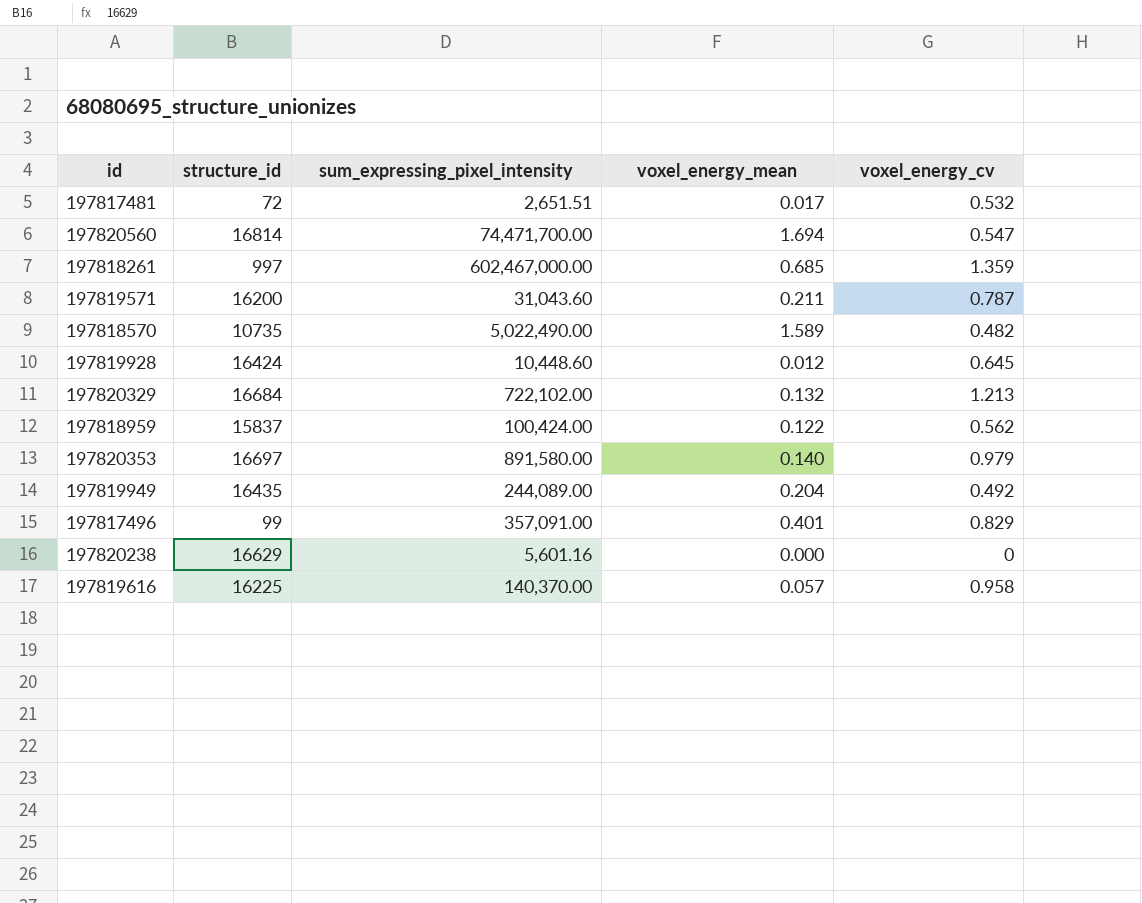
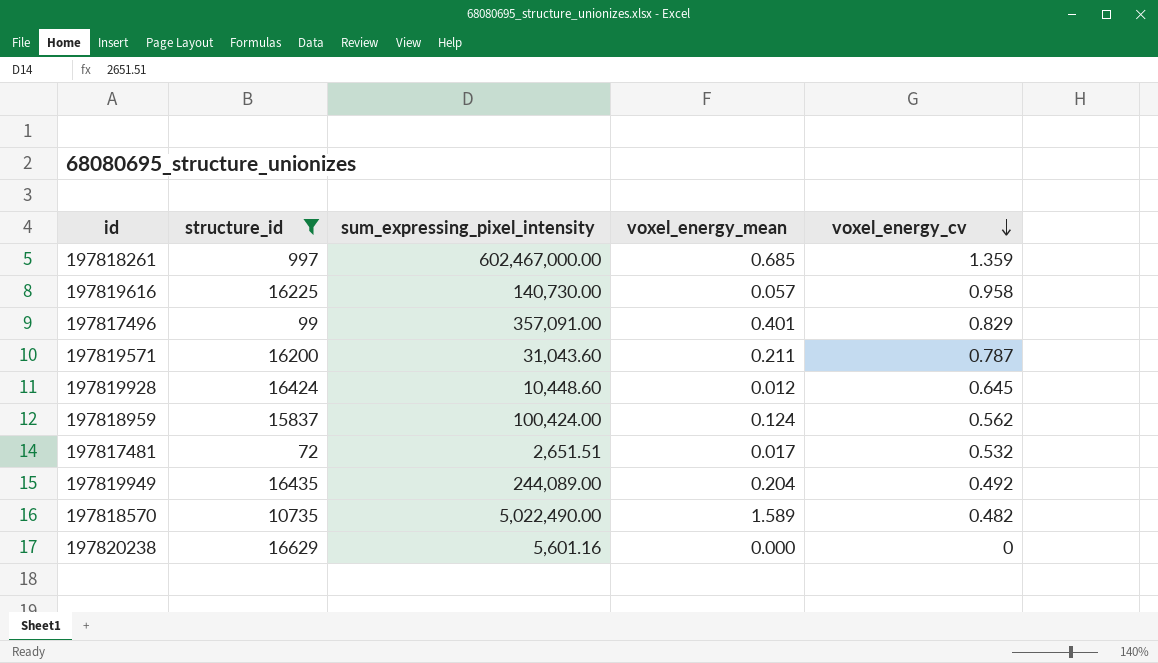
filter: none -> structure_id <= 16629
row order: none -> voxel_energy_cv descending
197819616 | sum_expressing_pixel_intensity: 140,370.00 -> 140,730.00
197818959 | voxel_energy_mean: 0.122 -> 0.124

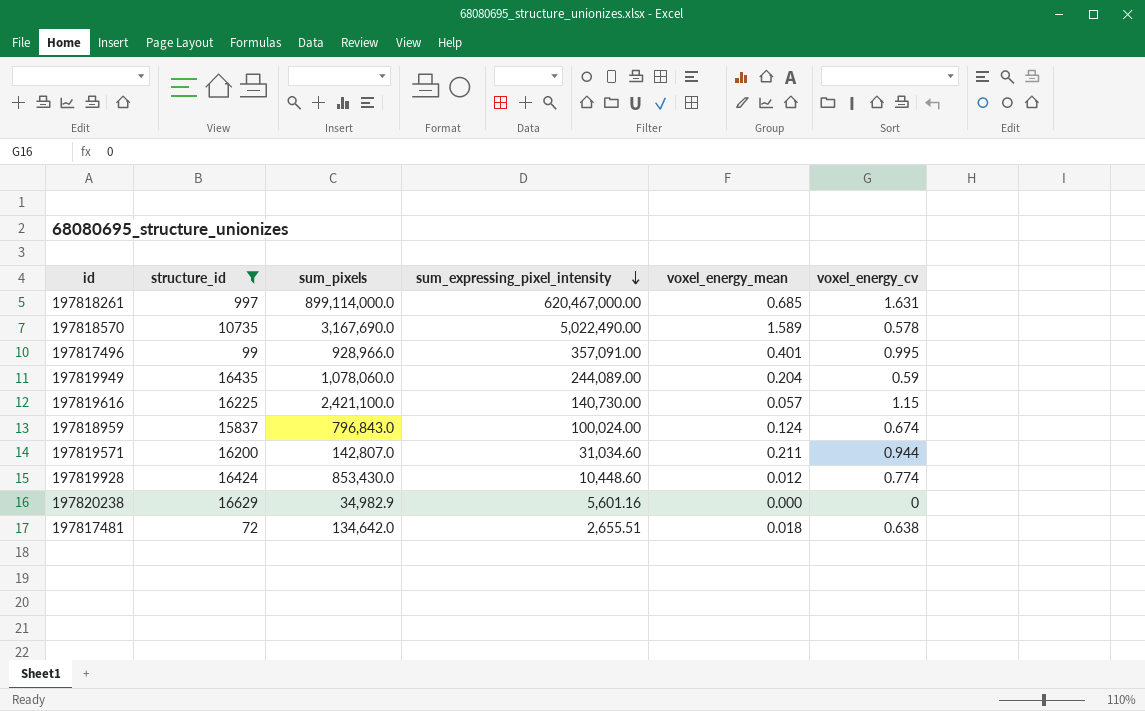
row order: voxel_energy_cv descending -> sum_expressing_pixel_intensity descending
column sum_pixels | position: none -> 3
197818261 | sum_expressing_pixel_intensity: 602,467,000.00 -> 620,467,000.00
197818261 | voxel_energy_cv: 1.359 -> 1.631
197818570 | voxel_energy_cv: 0.482 -> 0.578
197817496 | voxel_energy_cv: 0.829 -> 0.995
197819949 | voxel_energy_cv: 0.492 -> 0.59
197819616 | voxel_energy_cv: 0.958 -> 1.15
197818959 | sum_expressing_pixel_intensity: 100,424.00 -> 100,024.00
197818959 | voxel_energy_cv: 0.562 -> 0.674
197819571 | sum_expressing_pixel_intensity: 31,043.60 -> 31,034.60
197819571 | voxel_energy_cv: 0.787 -> 0.944
197819928 | voxel_energy_cv: 0.645 -> 0.774
197817481 | sum_expressing_pixel_intensity: 2,651.51 -> 2,655.51
197817481 | voxel_energy_mean: 0.017 -> 0.018
197817481 | voxel_energy_cv: 0.532 -> 0.638

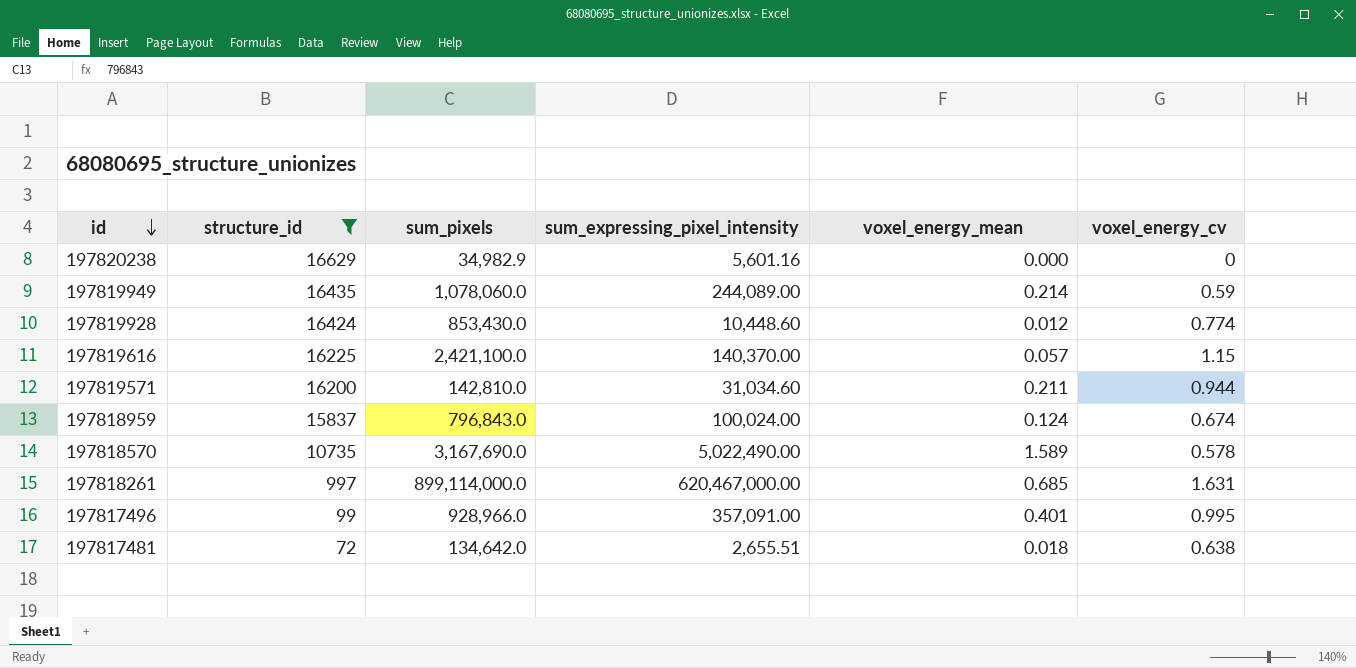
row order: sum_expressing_pixel_intensity descending -> id descending
197819949 | voxel_energy_mean: 0.204 -> 0.214
197819616 | sum_expressing_pixel_intensity: 140,730.00 -> 140,370.00
197819571 | sum_pixels: 142,807.0 -> 142,810.0

